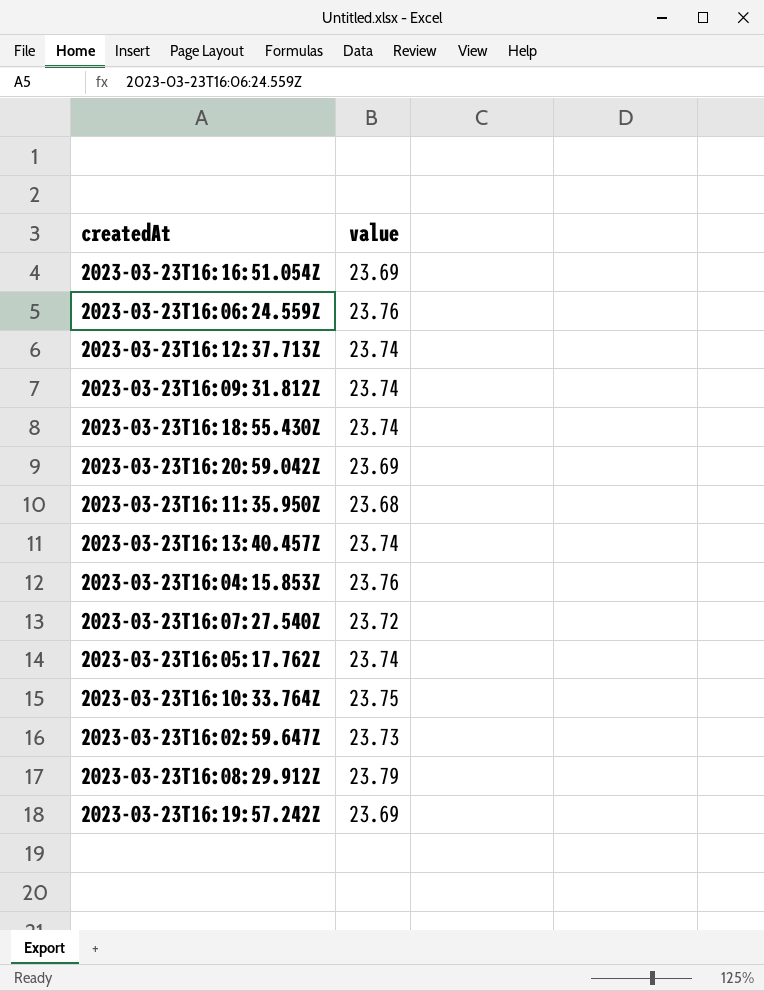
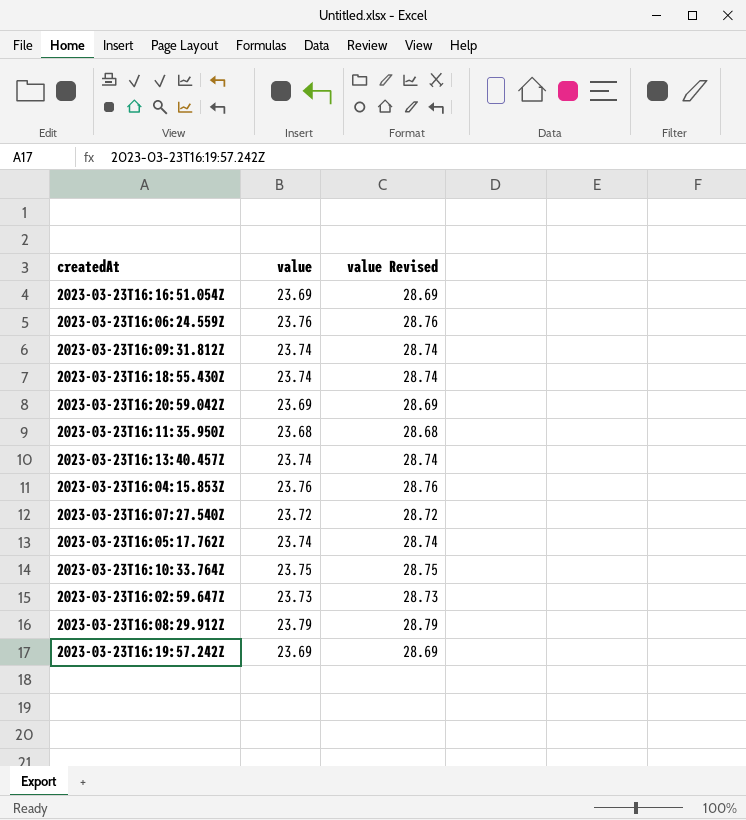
column value Revised | formula: none -> [value] + 5
row 2023-03-23T16:12:37.713Z: 23.74 -> none

